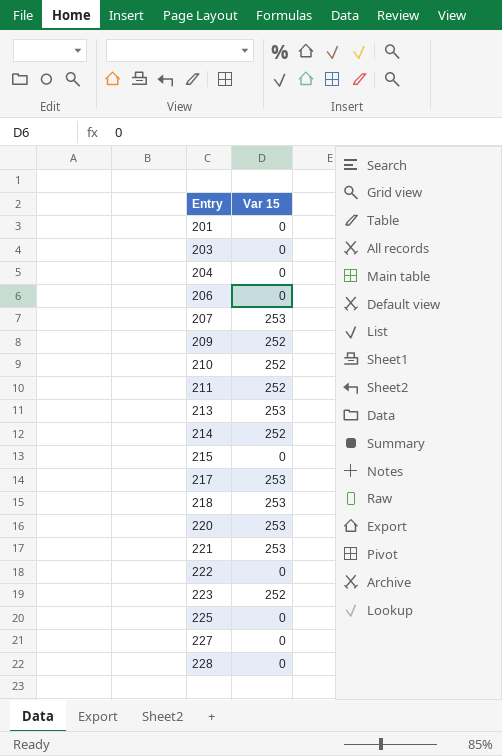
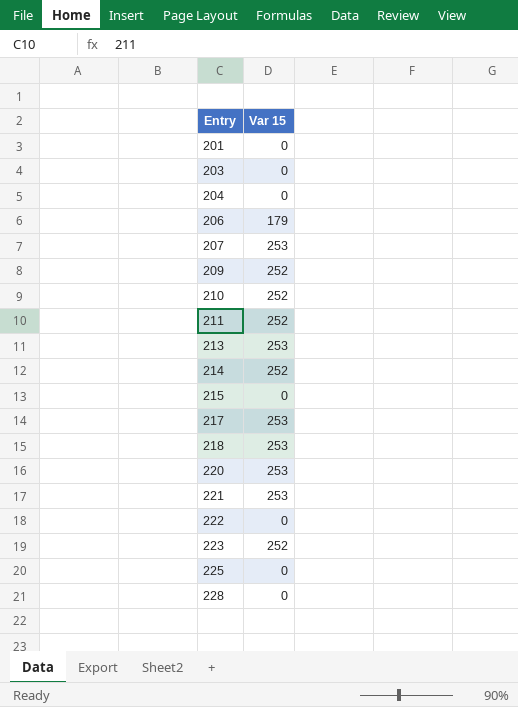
row 227: 0 -> none
206 | Var 15: 0 -> 179

